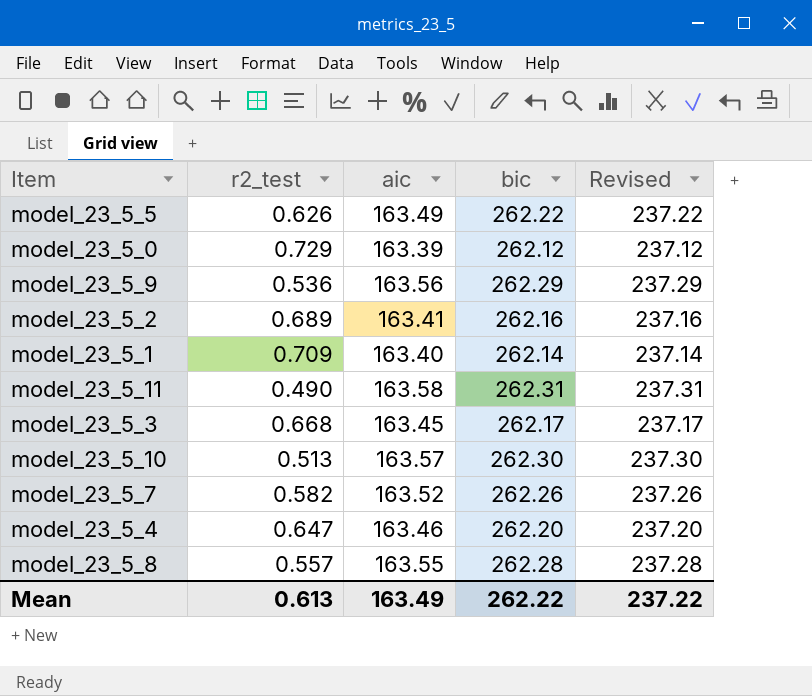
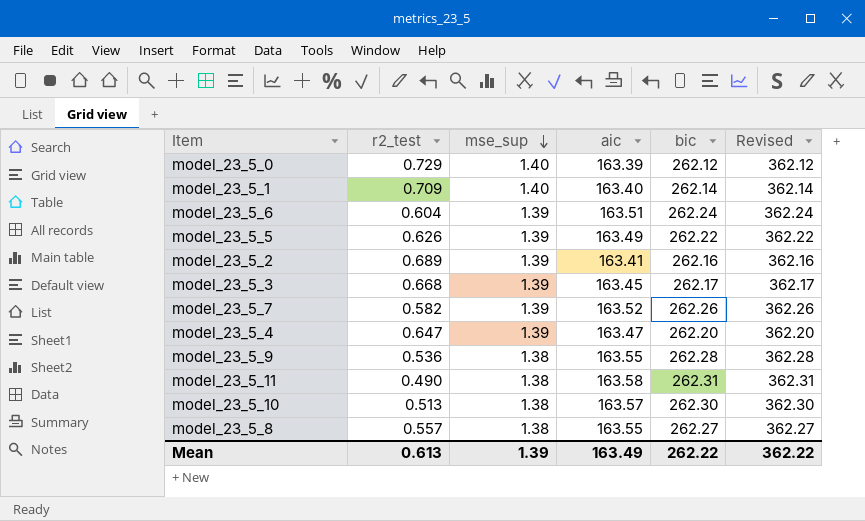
row order: none -> mse_sup descending
column mse_sup | position: none -> 3
column Revised | formula: [bic] - 25 -> [bic] + 100
row model_23_5_6: none -> 0.604 | 1.39 | 163.51 | 262.24 | 362.24
model_23_5_4 | aic: 163.46 -> 163.47
model_23_5_9 | aic: 163.56 -> 163.55
model_23_5_9 | bic: 262.29 -> 262.28
model_23_5_8 | bic: 262.28 -> 262.27
Mean | Revised: 237.22 -> 362.22

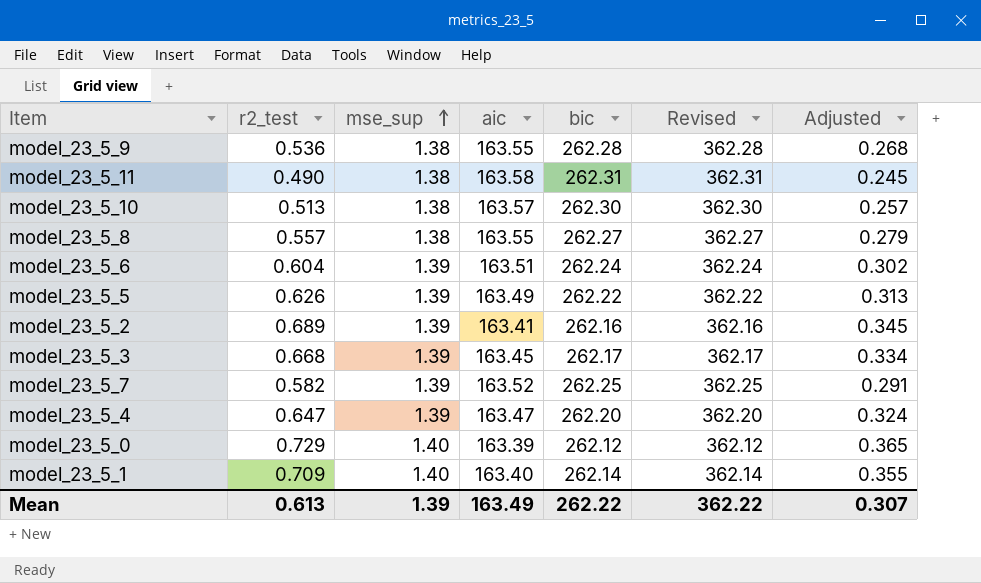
row order: mse_sup descending -> mse_sup ascending
column Adjusted | formula: none -> [r2_test] * 0.5
model_23_5_7 | bic: 262.26 -> 262.25
model_23_5_7 | Revised: 362.26 -> 362.25

